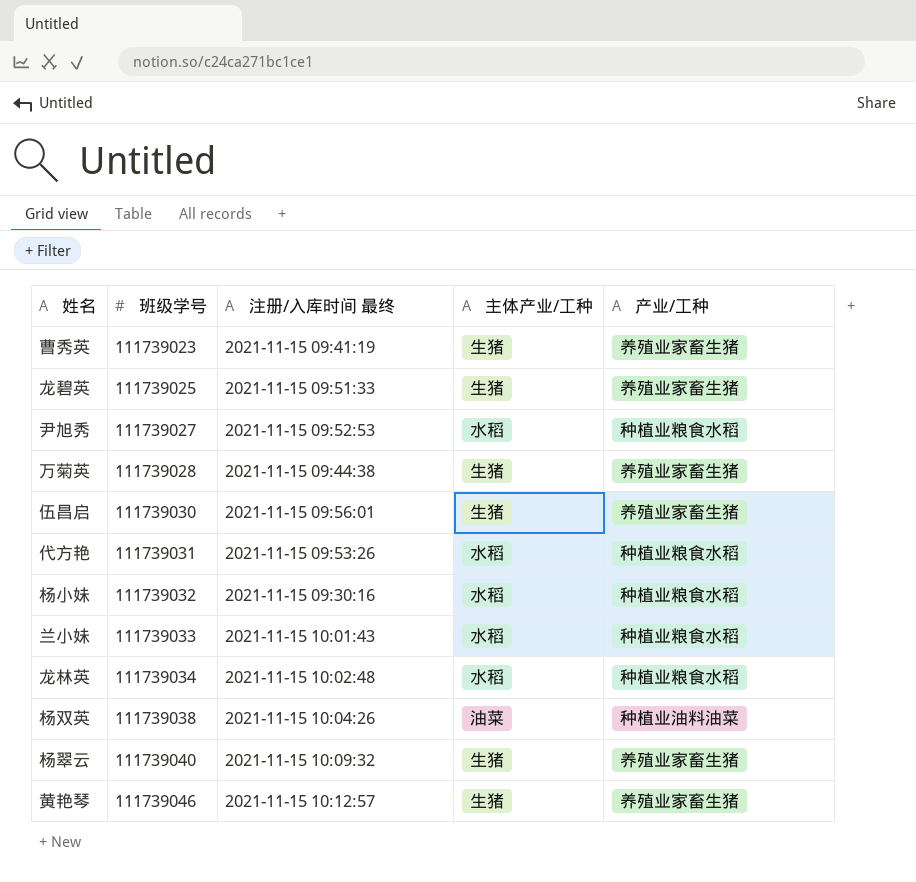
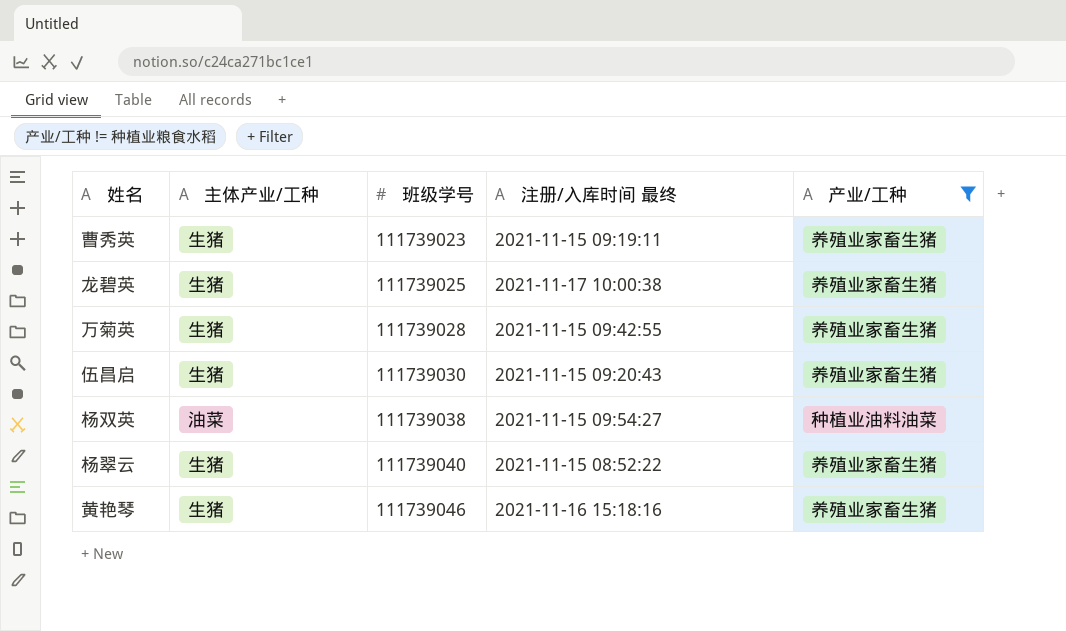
filter: none -> 产业/工种 != 种植业粮食水稻
column 主体产业/工种 | position: 4 -> 2
曹秀英 | 注册/入库时间 最终: 2021-11-15 09:41:19 -> 2021-11-15 09:19:11
龙碧英 | 注册/入库时间 最终: 2021-11-15 09:51:33 -> 2021-11-17 10:00:38
万菊英 | 注册/入库时间 最终: 2021-11-15 09:44:38 -> 2021-11-15 09:42:55
伍昌启 | 注册/入库时间 最终: 2021-11-15 09:56:01 -> 2021-11-15 09:20:43
杨双英 | 注册/入库时间 最终: 2021-11-15 10:04:26 -> 2021-11-15 09:54:27
杨翠云 | 注册/入库时间 最终: 2021-11-15 10:09:32 -> 2021-11-15 08:52:22
黄艳琴 | 注册/入库时间 最终: 2021-11-15 10:12:57 -> 2021-11-16 15:18:16

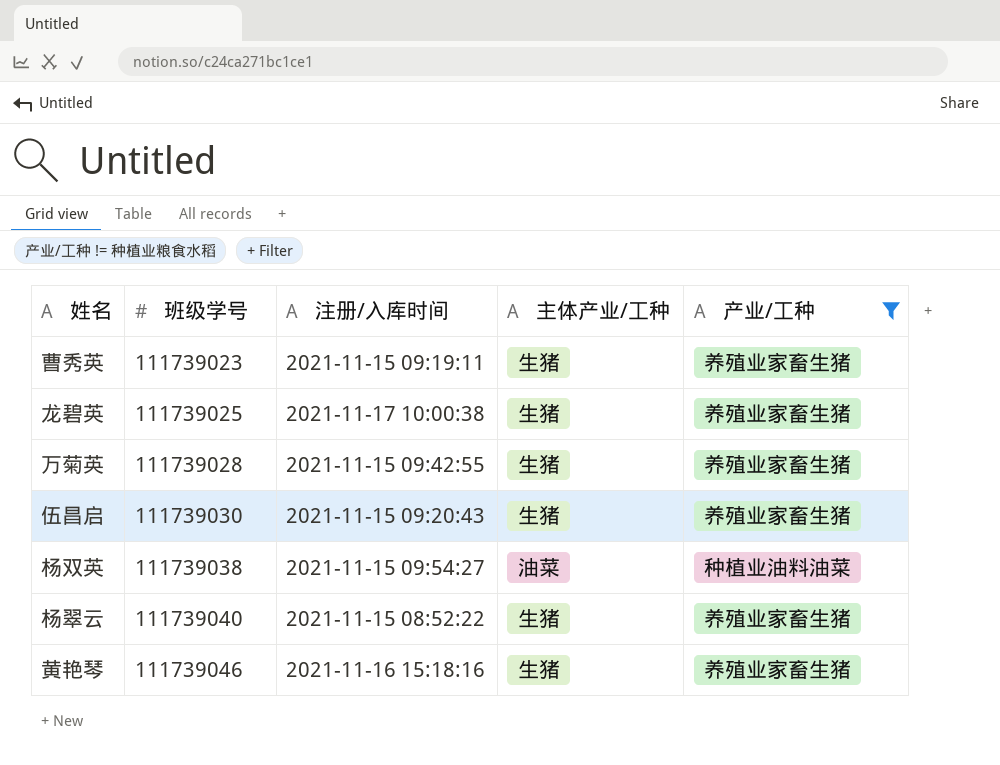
column name: 注册/入库时间 最终 -> 注册/入库时间
column 主体产业/工种 | position: 2 -> 4

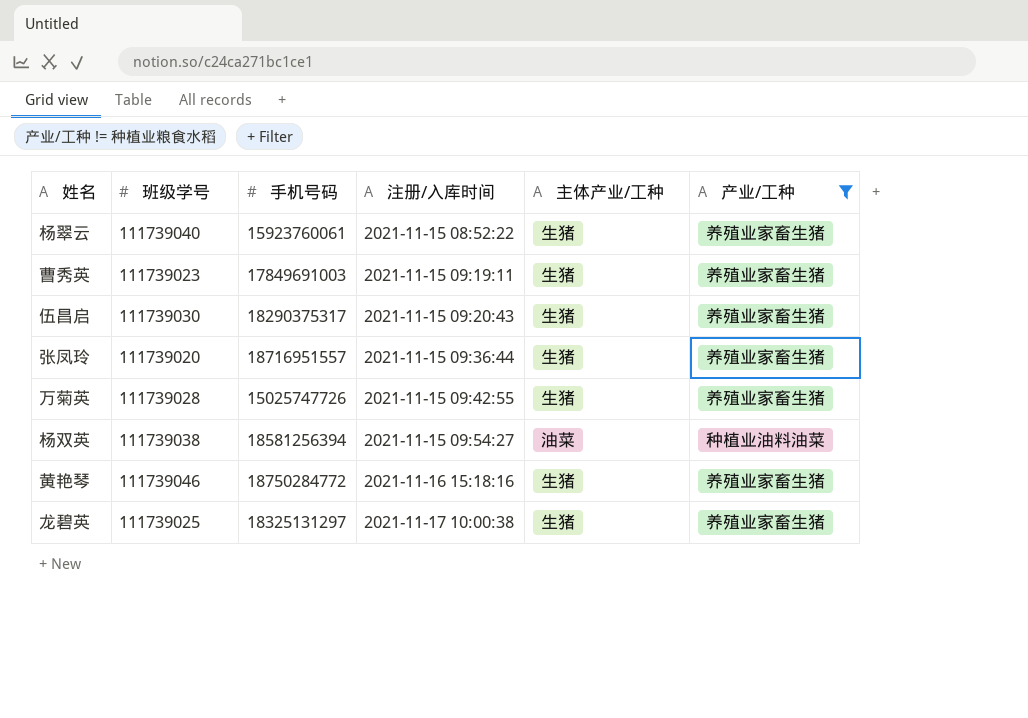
row order: 班级学号 ascending -> 注册/入库时间 ascending
column 手机号码 | position: none -> 3
row 张凤玲: none -> 111739020 | 18716951557 | 2021-11-15 09:36:44 | 生猪 | 养殖业家畜生猪

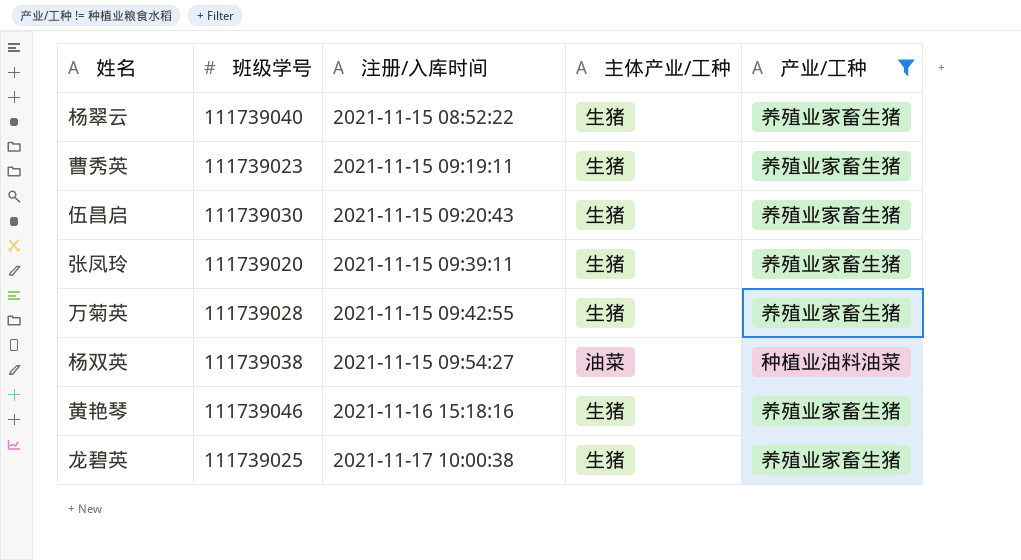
column 手机号码 | position: 3 -> none
张凤玲 | 注册/入库时间: 2021-11-15 09:36:44 -> 2021-11-15 09:39:11

